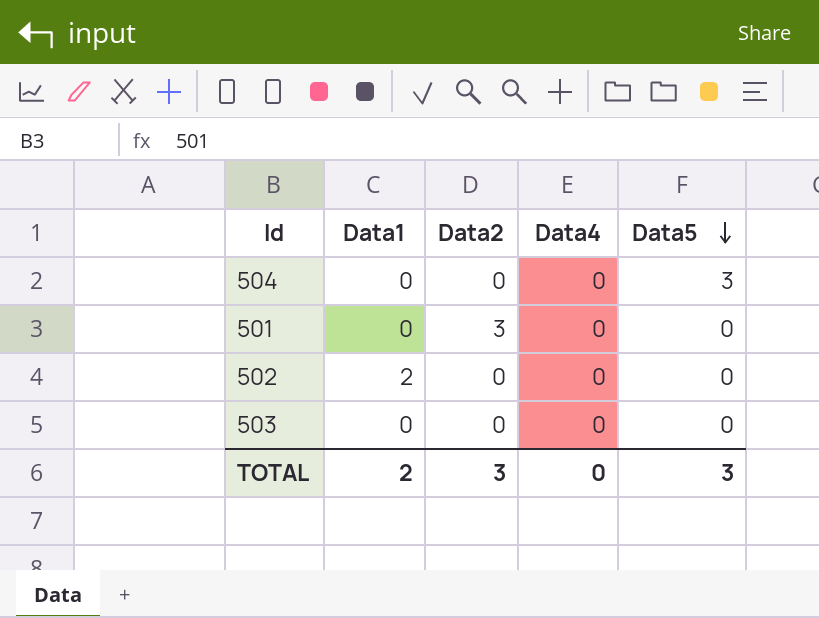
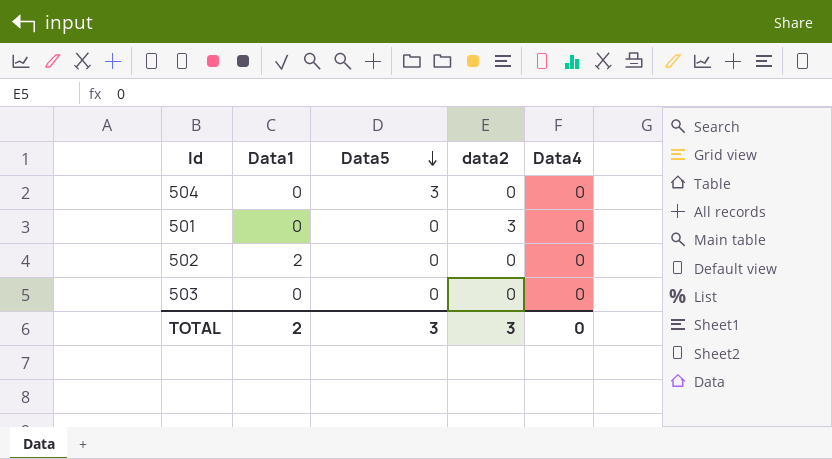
column Data5 | position: 5 -> 3
column name: Data2 -> data2

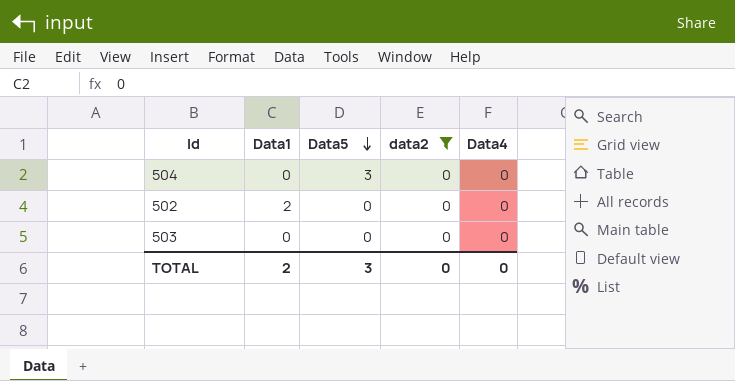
filter: none -> data2 = 0
TOTAL | data2: 3 -> 0

